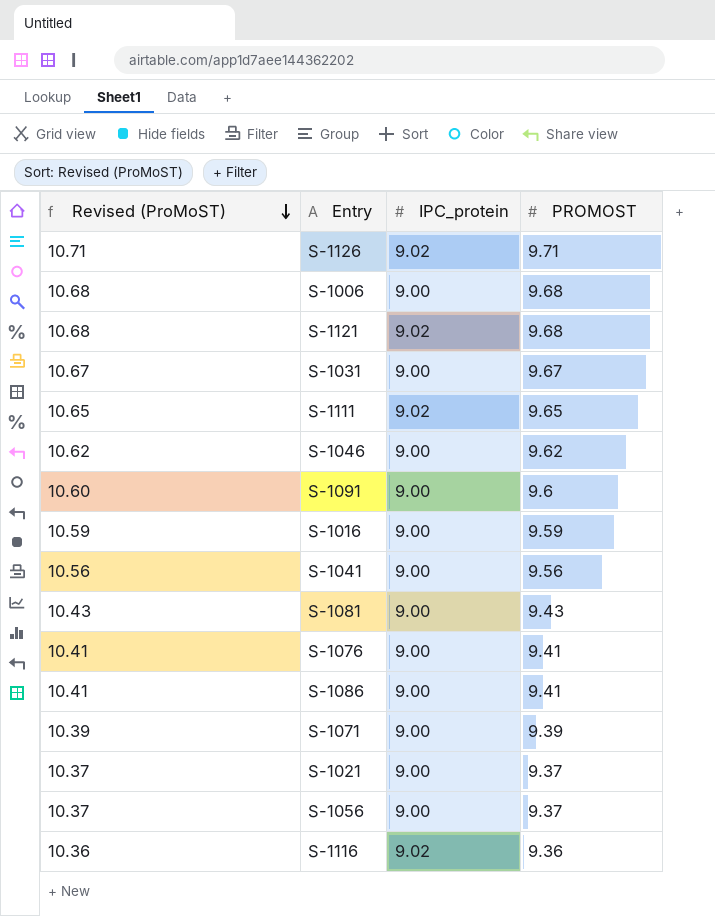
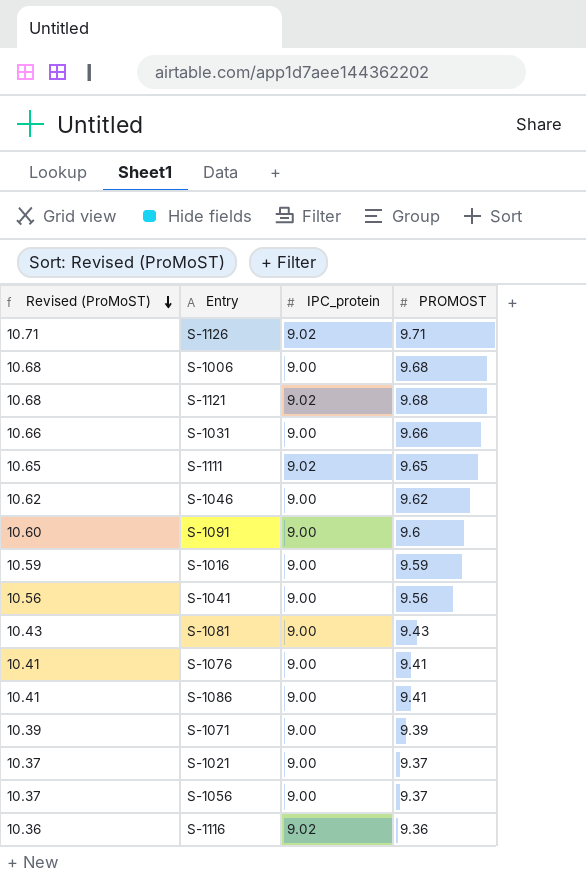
S-1031 | Revised (ProMoST): 10.67 -> 10.66
S-1031 | PROMOST: 9.67 -> 9.66

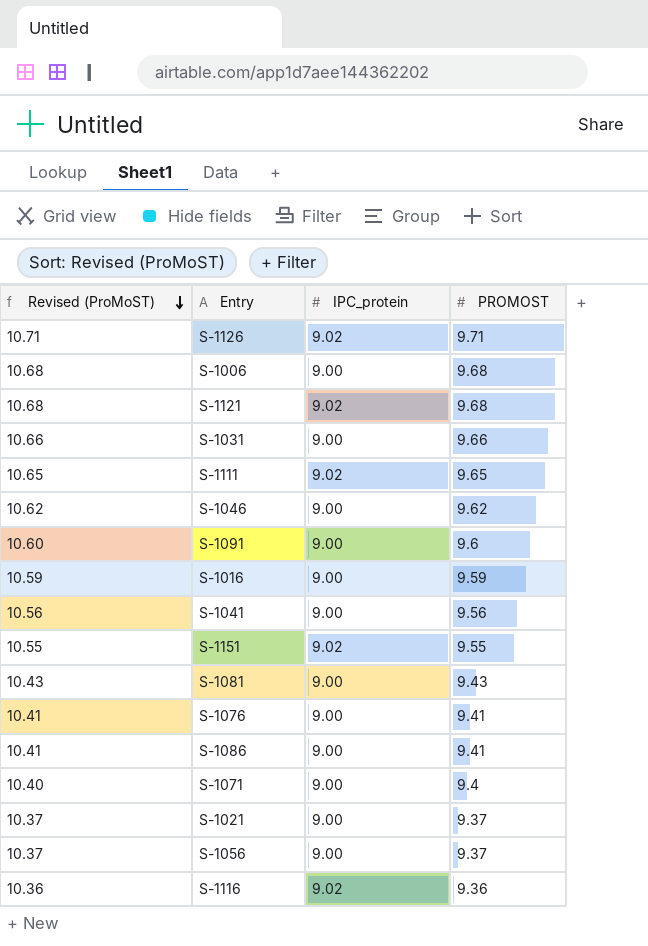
row S-1151: none -> 10.55 | 9.02 | 9.55
S-1071 | Revised (ProMoST): 10.39 -> 10.40
S-1071 | PROMOST: 9.39 -> 9.4

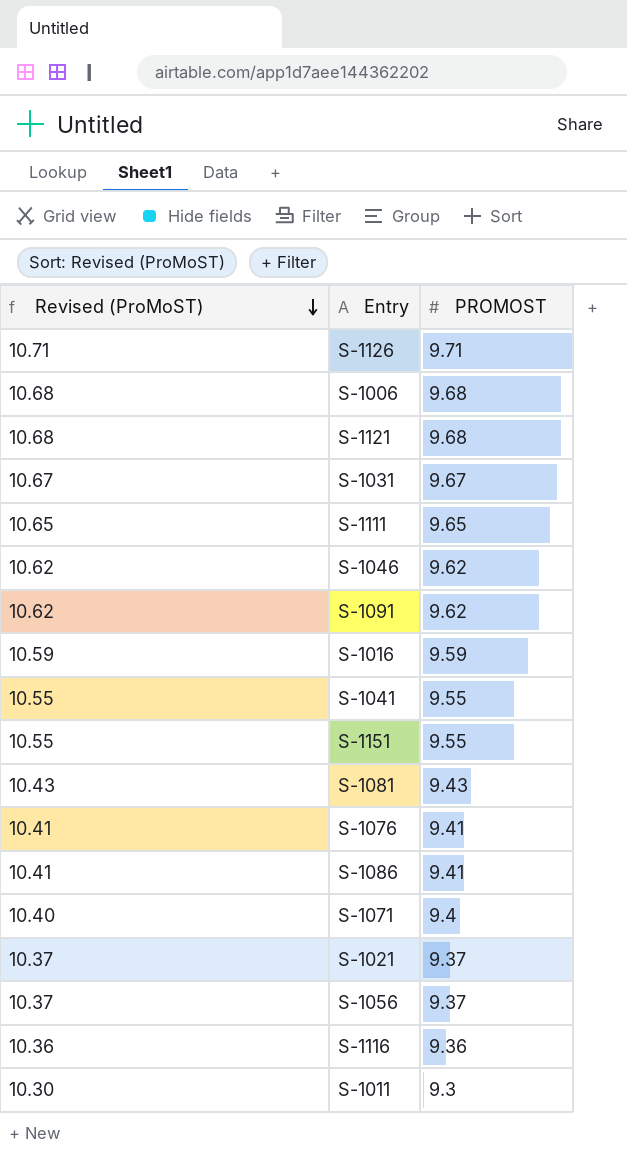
column IPC_protein | position: 3 -> none
S-1031 | Revised (ProMoST): 10.66 -> 10.67
S-1031 | PROMOST: 9.66 -> 9.67
S-1091 | Revised (ProMoST): 10.60 -> 10.62
S-1091 | PROMOST: 9.6 -> 9.62
S-1041 | Revised (ProMoST): 10.56 -> 10.55
S-1041 | PROMOST: 9.56 -> 9.55
row S-1011: none -> 10.30 | 9.3

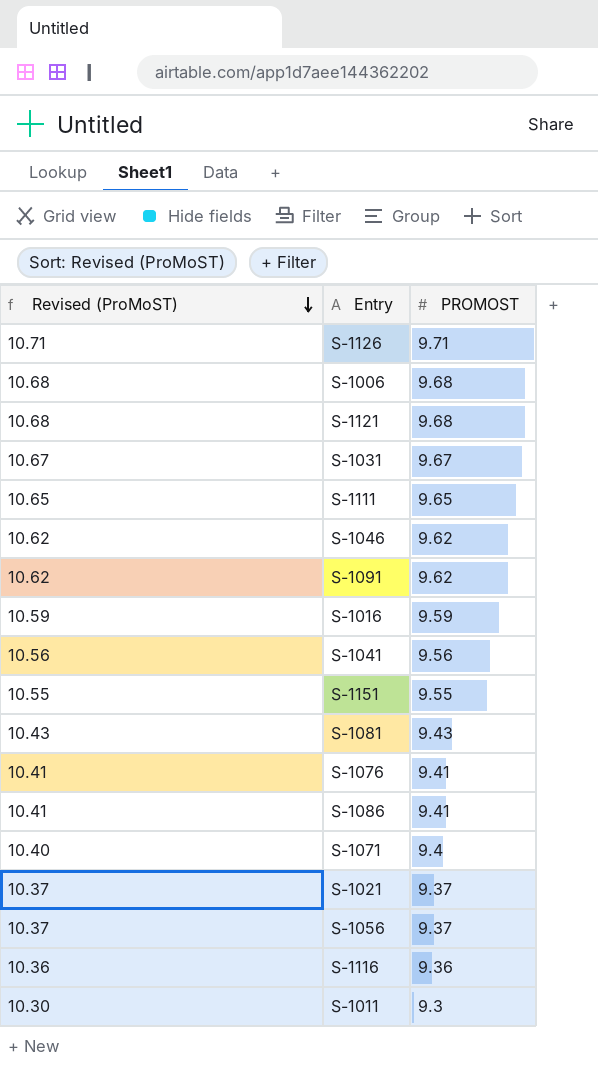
S-1041 | Revised (ProMoST): 10.55 -> 10.56
S-1041 | PROMOST: 9.55 -> 9.56

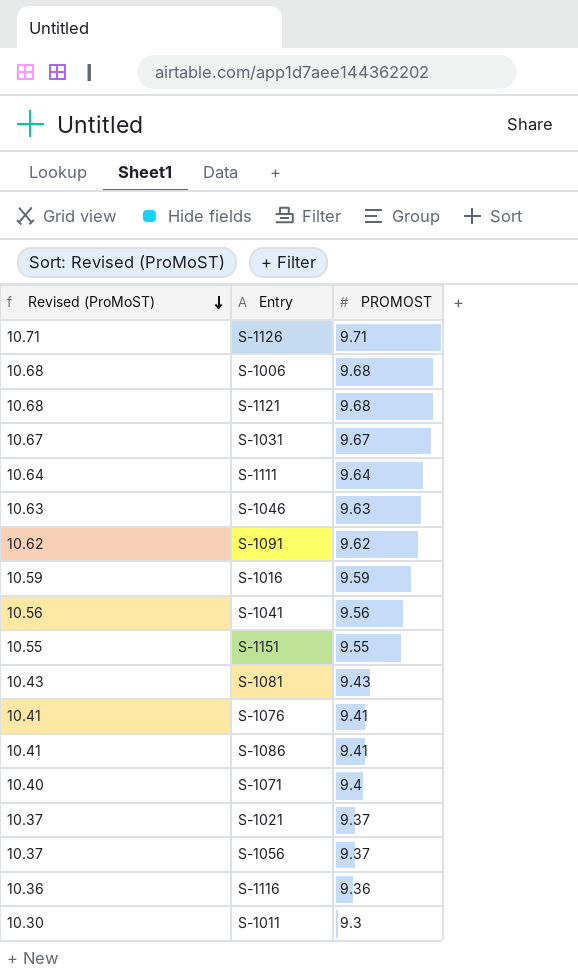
S-1111 | Revised (ProMoST): 10.65 -> 10.64
S-1111 | PROMOST: 9.65 -> 9.64
S-1046 | Revised (ProMoST): 10.62 -> 10.63
S-1046 | PROMOST: 9.62 -> 9.63

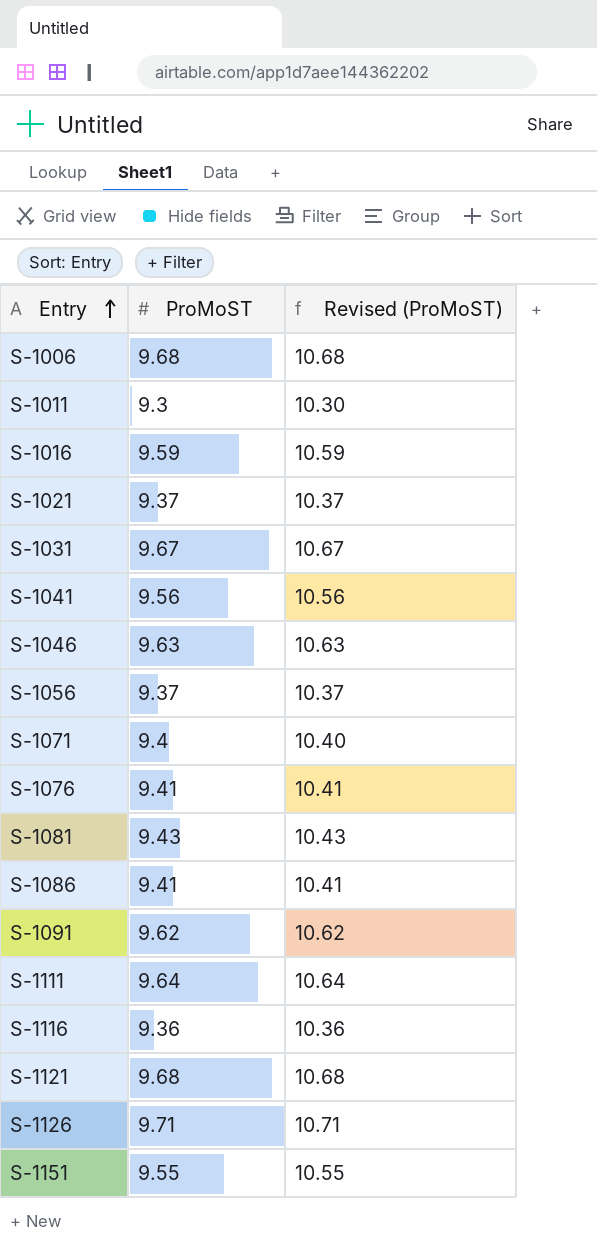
row order: Revised (ProMoST) descending -> Entry ascending
column name: PROMOST -> ProMoST
column Revised (ProMoST) | position: 1 -> 3

